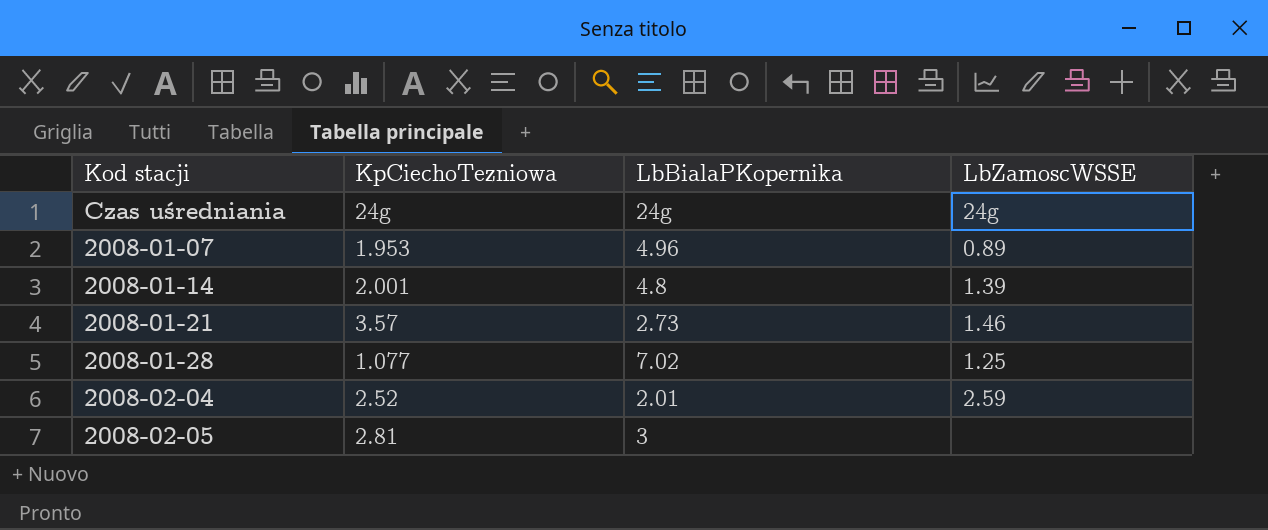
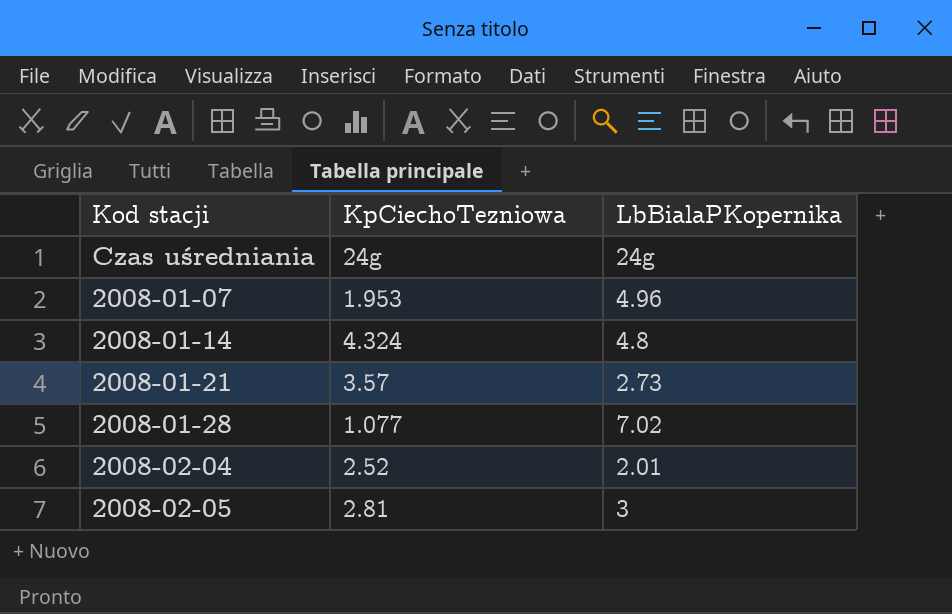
column LbZamoscWSSE | position: 4 -> none
2008-01-14 | KpCiechoTezniowa: 2.001 -> 4.324

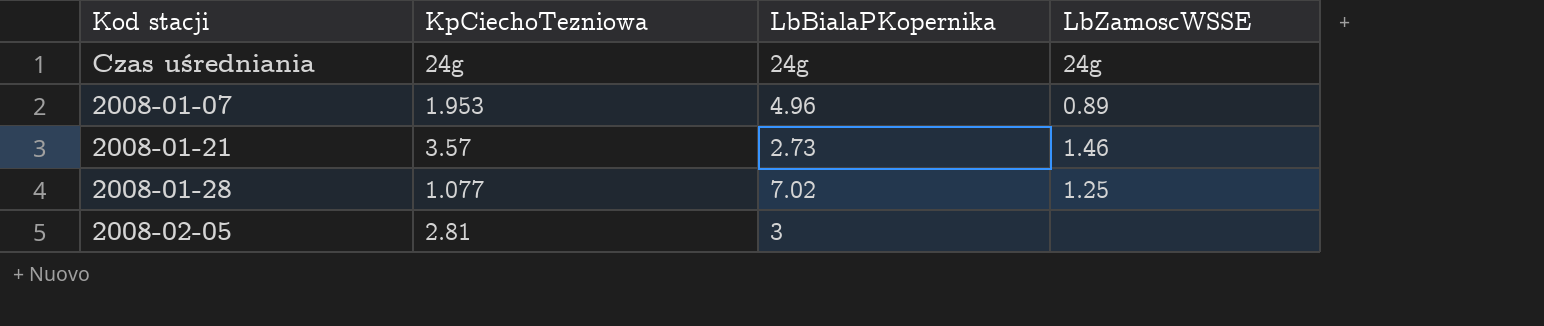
column LbZamoscWSSE | position: none -> 4
row 2008-01-14: 4.324 | 4.8 -> none
row 2008-02-04: 2.52 | 2.01 -> none

